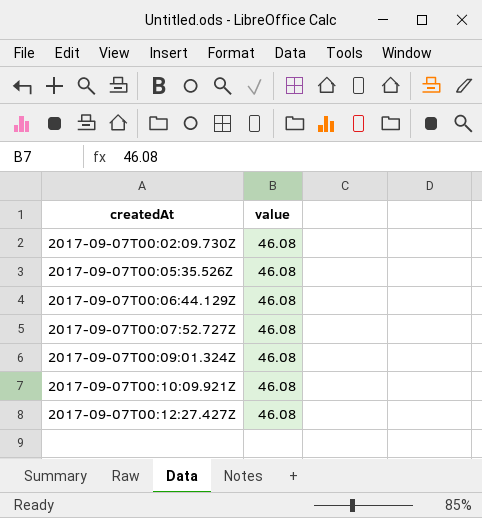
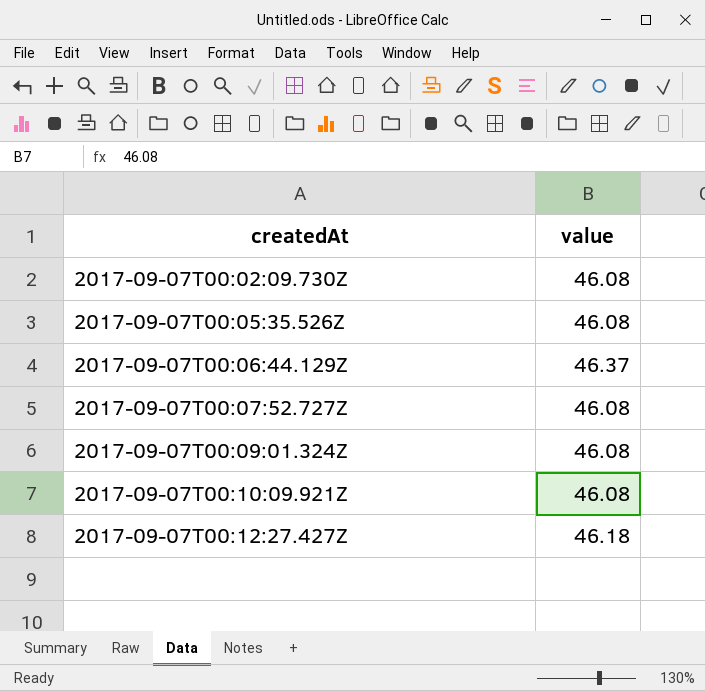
2017-09-07T00:06:44.129Z | value: 46.08 -> 46.37
2017-09-07T00:12:27.427Z | value: 46.08 -> 46.18

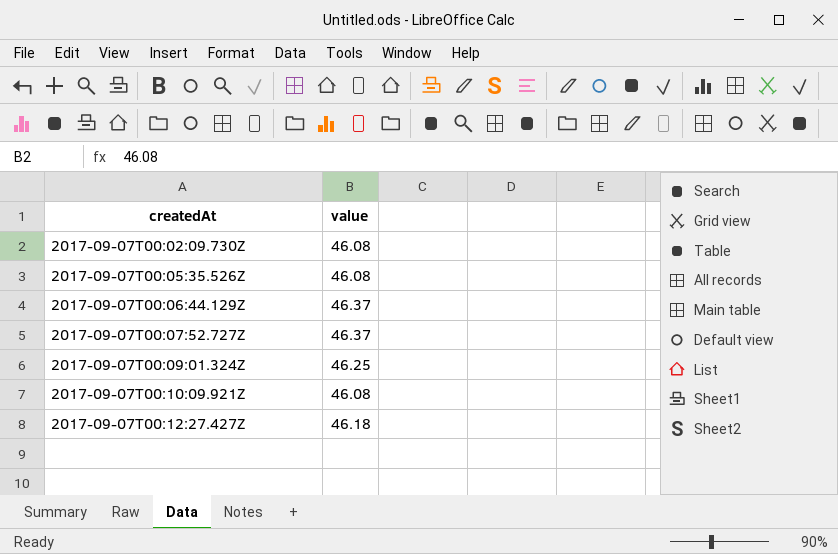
2017-09-07T00:07:52.727Z | value: 46.08 -> 46.37
2017-09-07T00:09:01.324Z | value: 46.08 -> 46.25

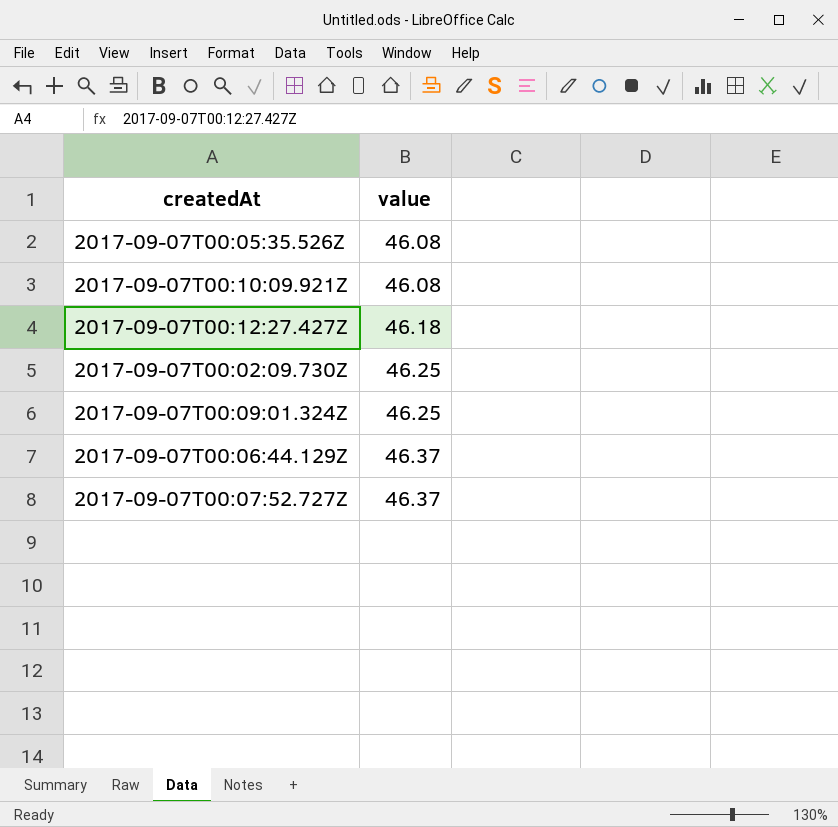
row order: createdAt ascending -> value ascending
2017-09-07T00:02:09.730Z | value: 46.08 -> 46.25

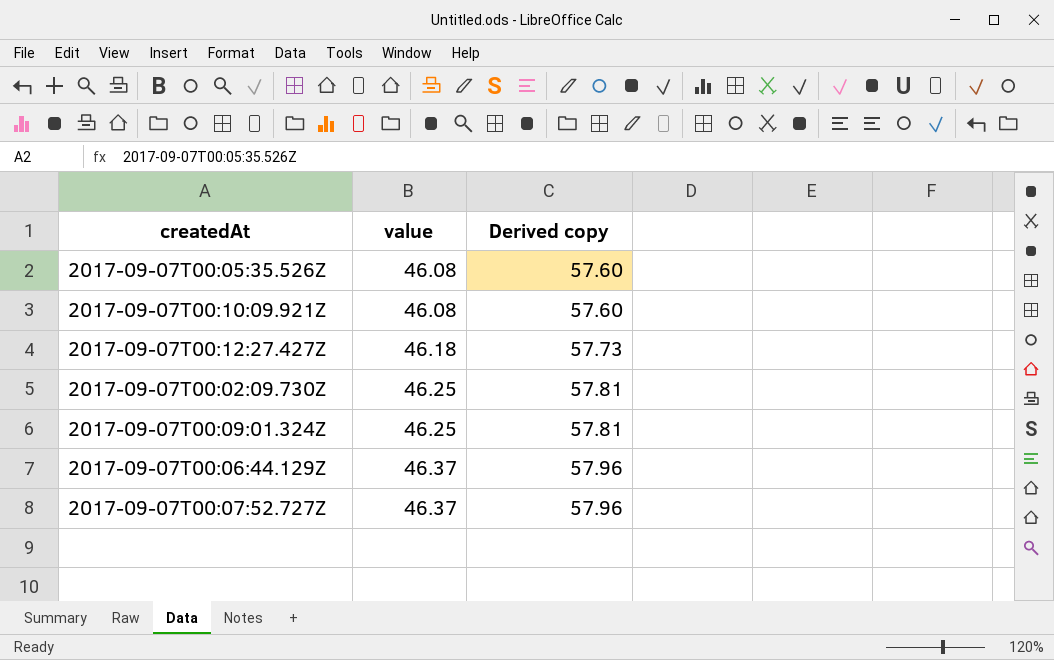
column Derived copy | formula: none -> [value] * 1.25

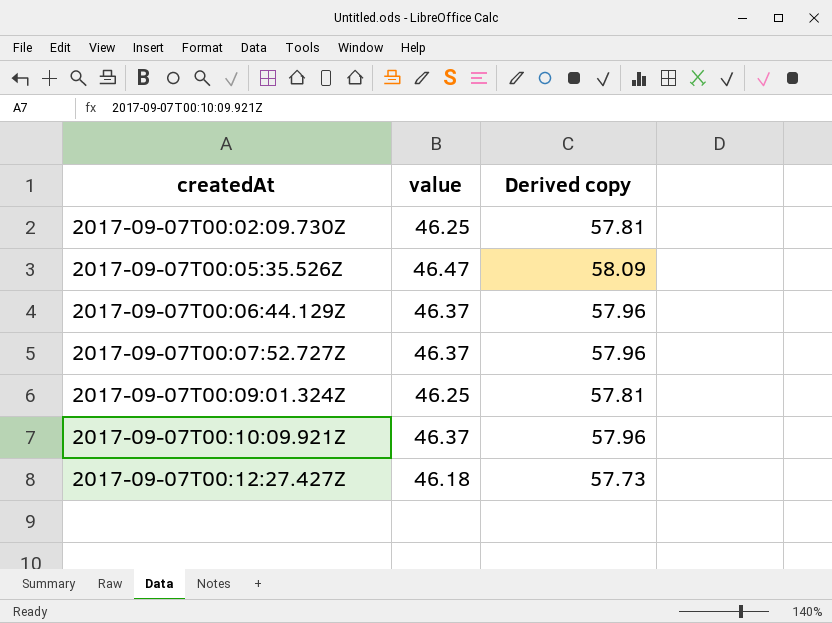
row order: value ascending -> createdAt ascending
2017-09-07T00:05:35.526Z | value: 46.08 -> 46.47
2017-09-07T00:05:35.526Z | Derived copy: 57.60 -> 58.09
2017-09-07T00:10:09.921Z | value: 46.08 -> 46.37
2017-09-07T00:10:09.921Z | Derived copy: 57.60 -> 57.96

